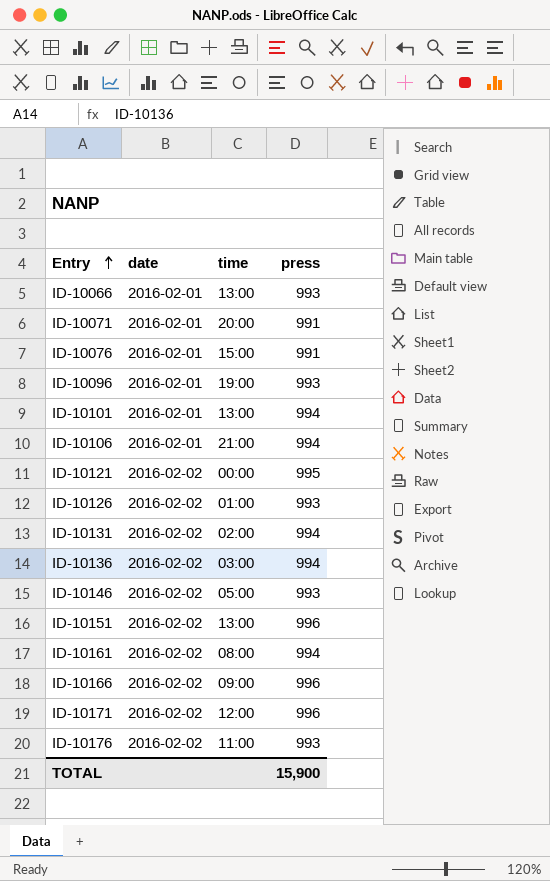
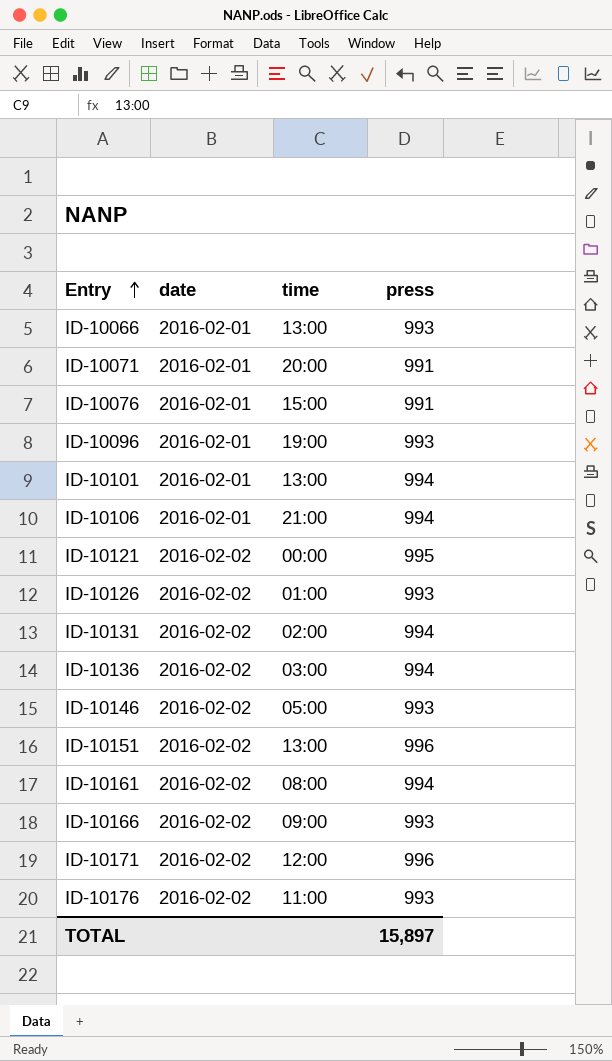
ID-10166 | press: 996 -> 993
TOTAL | press: 15,900 -> 15,897

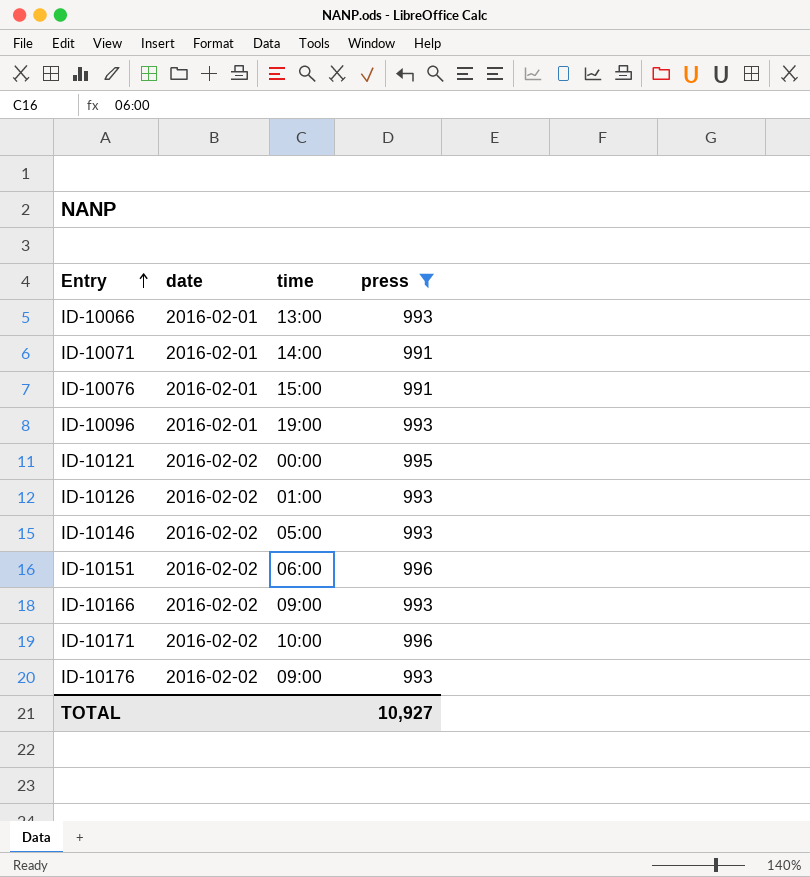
filter: none -> press != 994
ID-10071 | time: 20:00 -> 14:00
ID-10151 | time: 13:00 -> 06:00
ID-10171 | time: 12:00 -> 10:00
ID-10176 | time: 11:00 -> 09:00
TOTAL | press: 15,897 -> 10,927

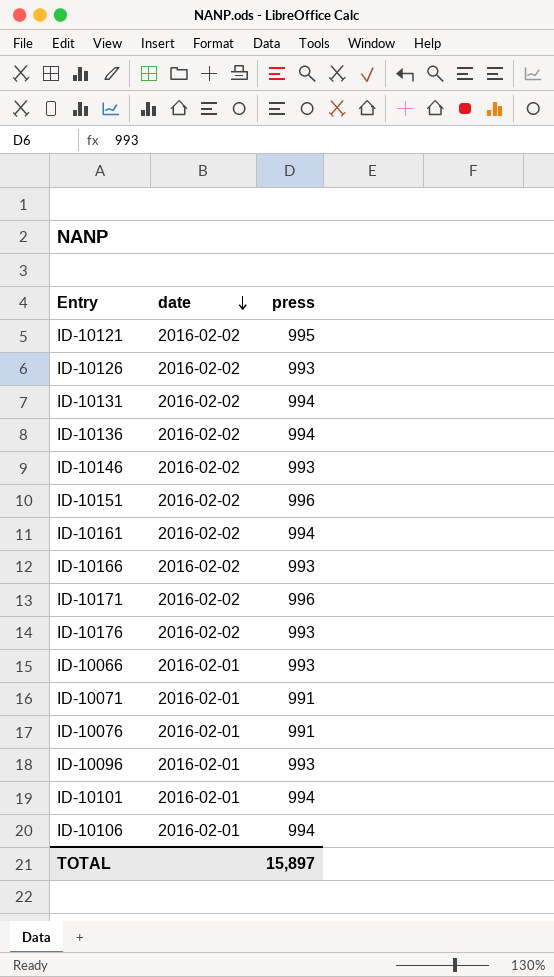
filter: press != 994 -> none
row order: Entry ascending -> date descending
column time | position: 3 -> none
TOTAL | press: 10,927 -> 15,897

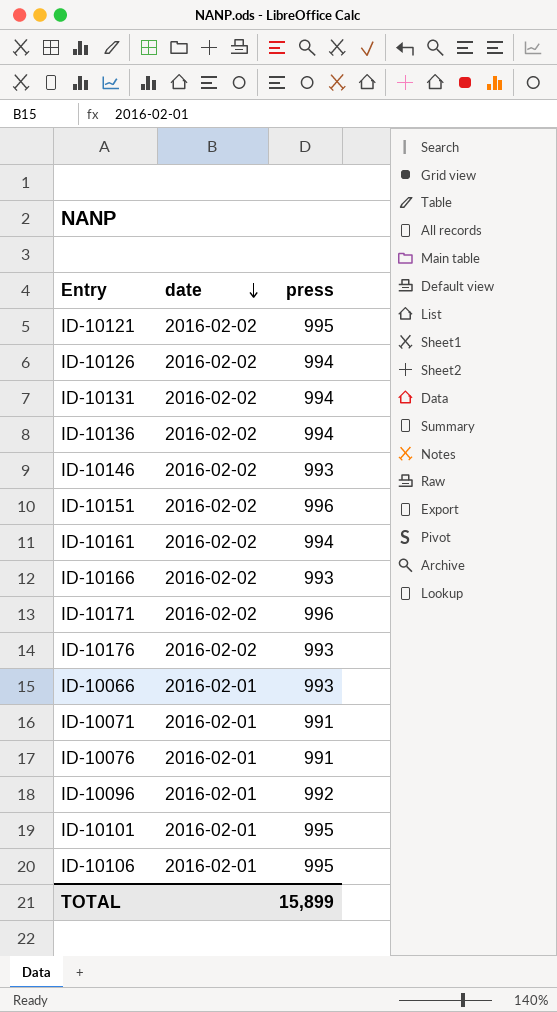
ID-10126 | press: 993 -> 994
ID-10096 | press: 993 -> 992
ID-10101 | press: 994 -> 995
ID-10106 | press: 994 -> 995
TOTAL | press: 15,897 -> 15,899

